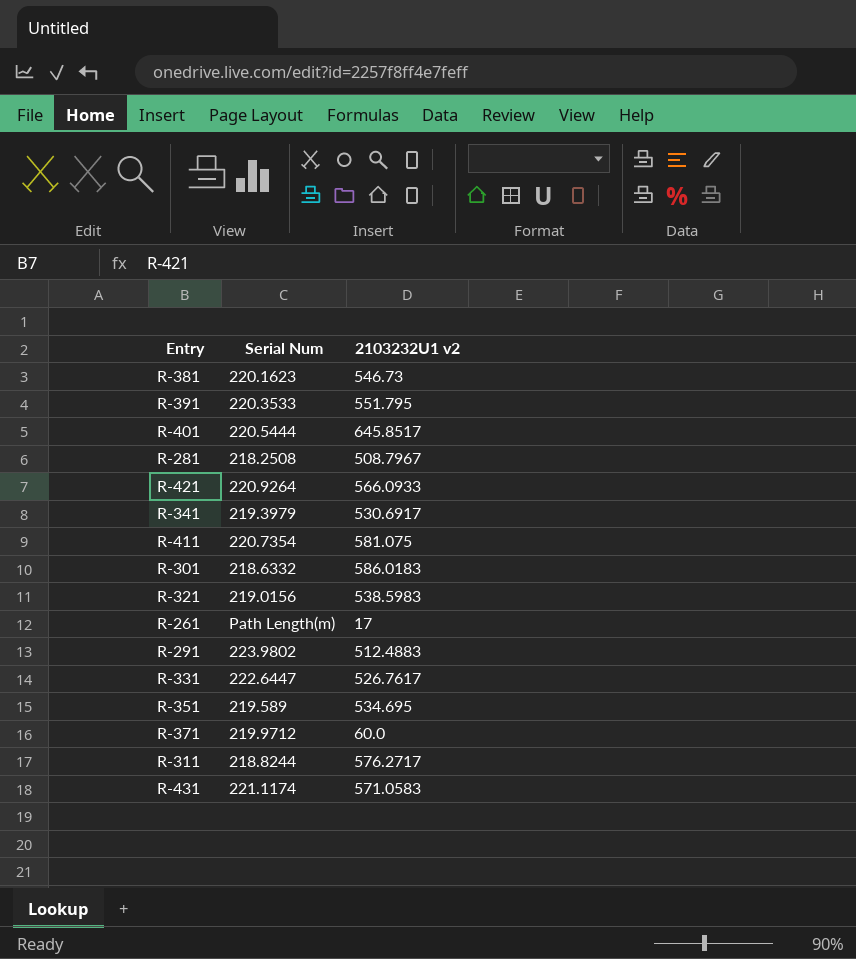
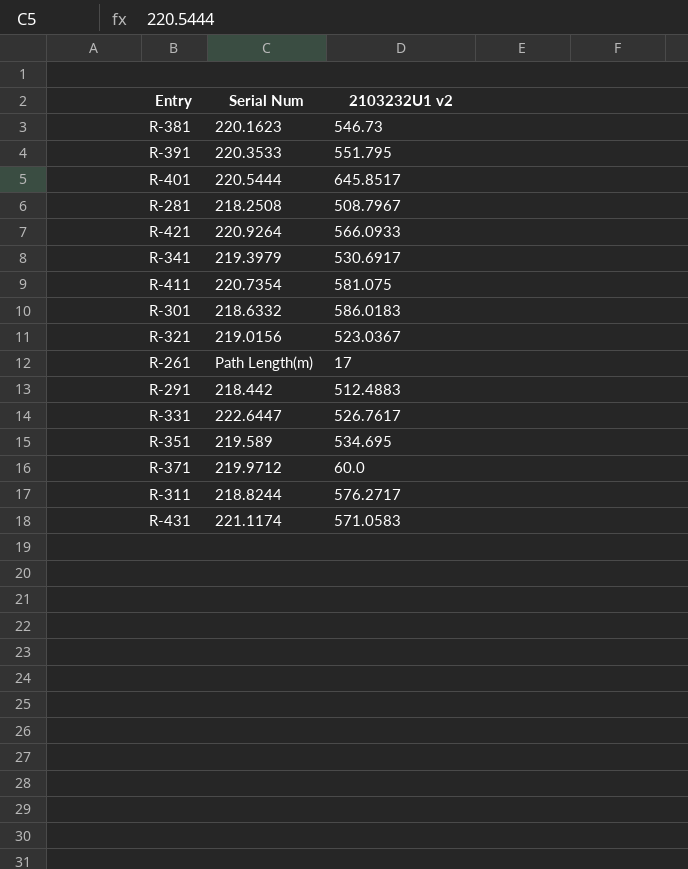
R-321 | 2103232U1 v2: 538.5983 -> 523.0367
R-291 | Serial Num: 223.9802 -> 218.442

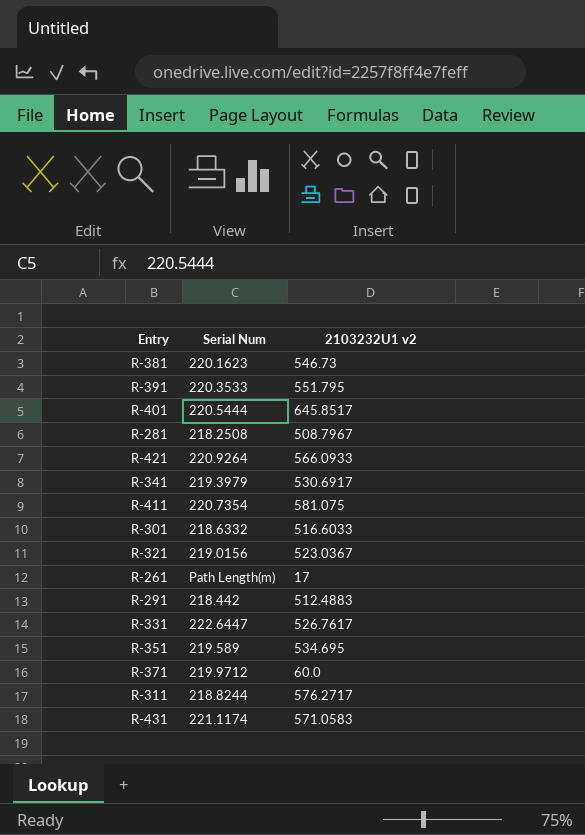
R-301 | 2103232U1 v2: 586.0183 -> 516.6033

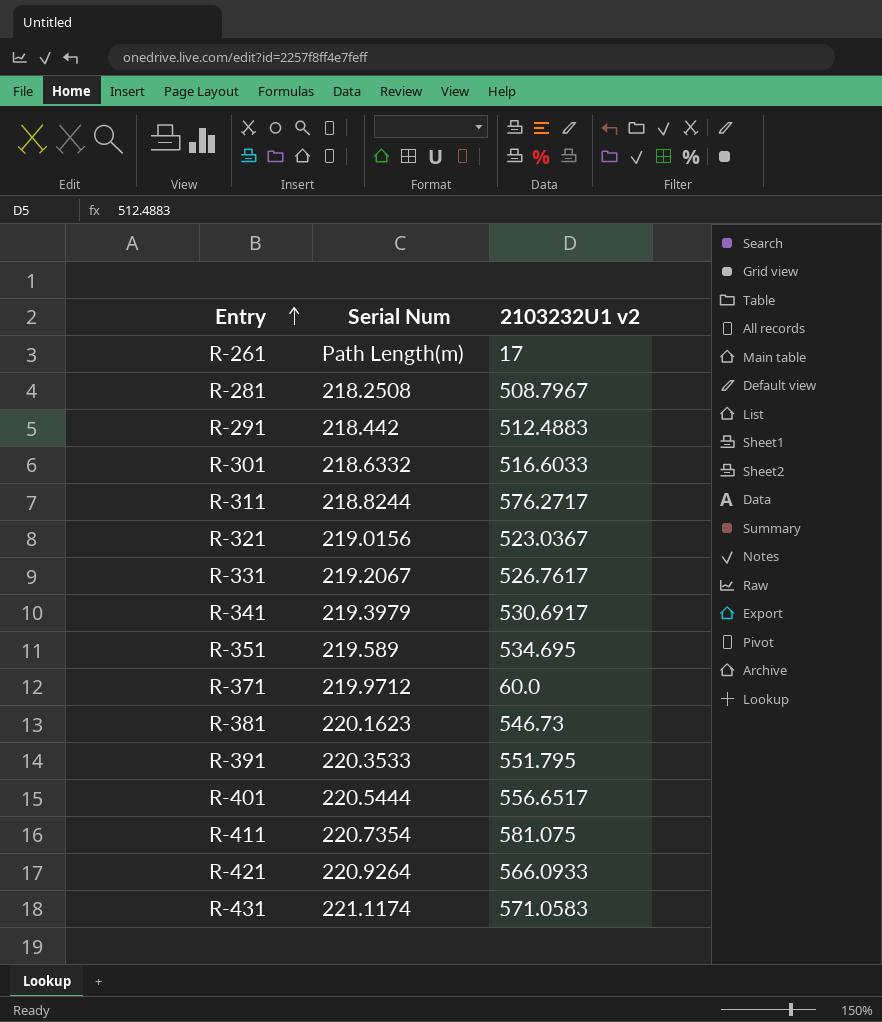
row order: none -> Entry ascending
R-331 | Serial Num: 222.6447 -> 219.2067
R-401 | 2103232U1 v2: 645.8517 -> 556.6517

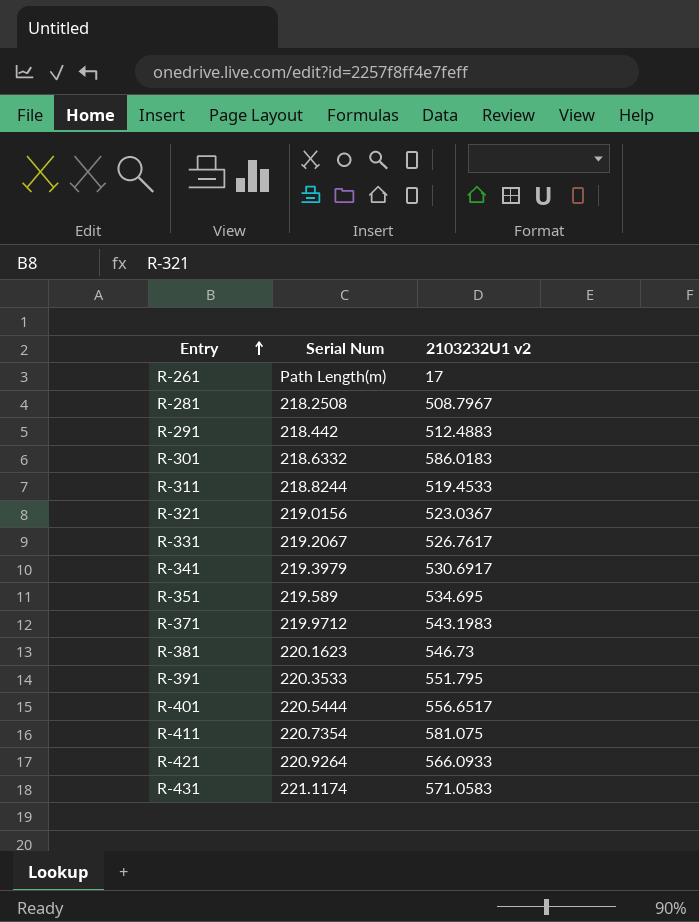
R-301 | 2103232U1 v2: 516.6033 -> 586.0183
R-311 | 2103232U1 v2: 576.2717 -> 519.4533
R-371 | 2103232U1 v2: 60.0 -> 543.1983

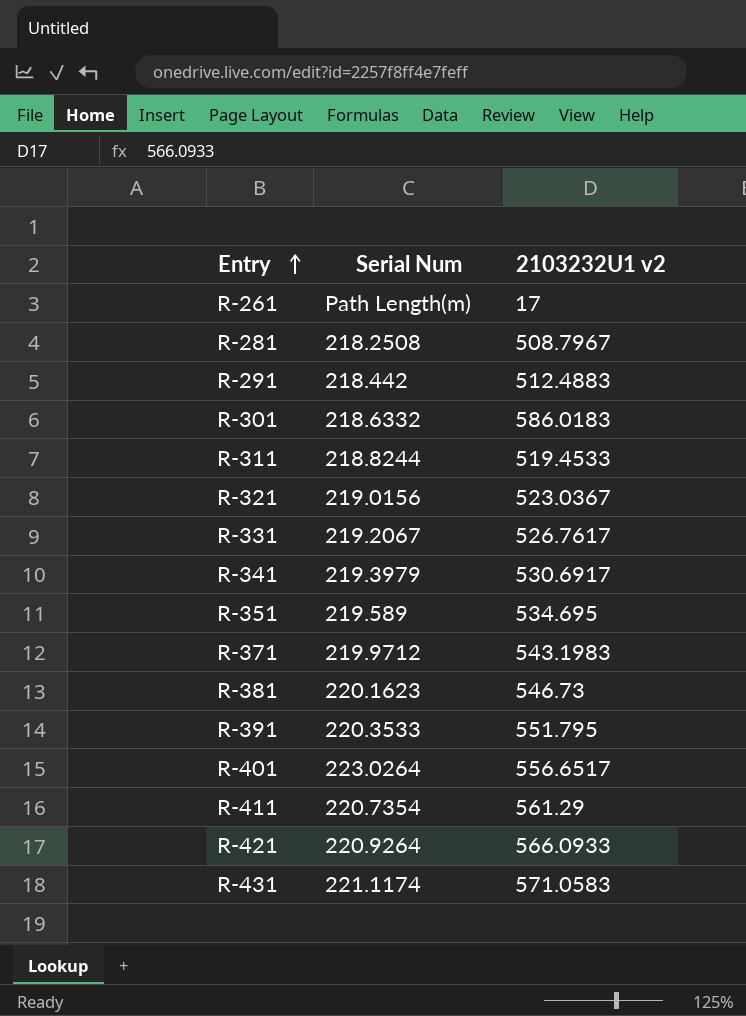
R-401 | Serial Num: 220.5444 -> 223.0264
R-411 | 2103232U1 v2: 581.075 -> 561.29

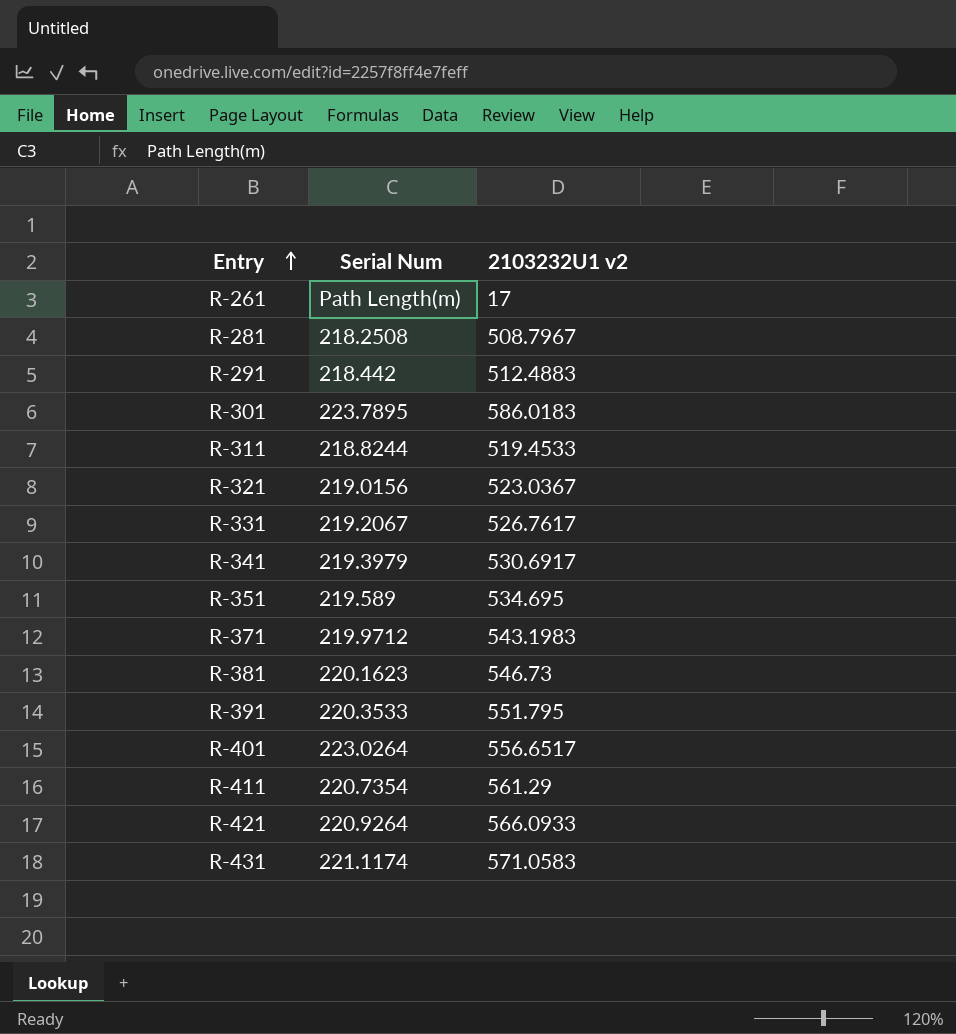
R-301 | Serial Num: 218.6332 -> 223.7895

